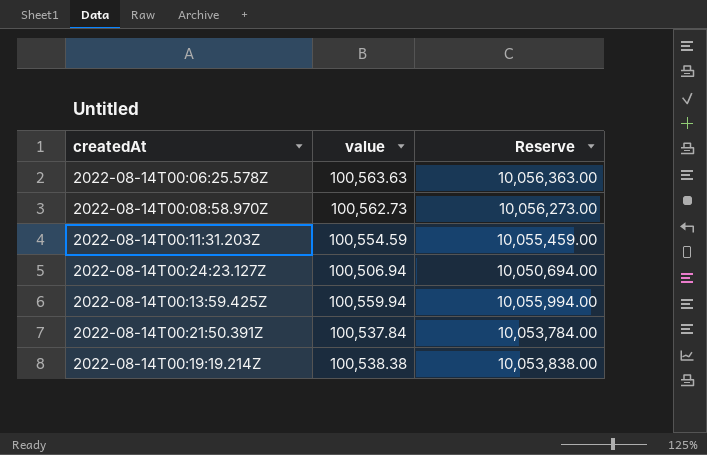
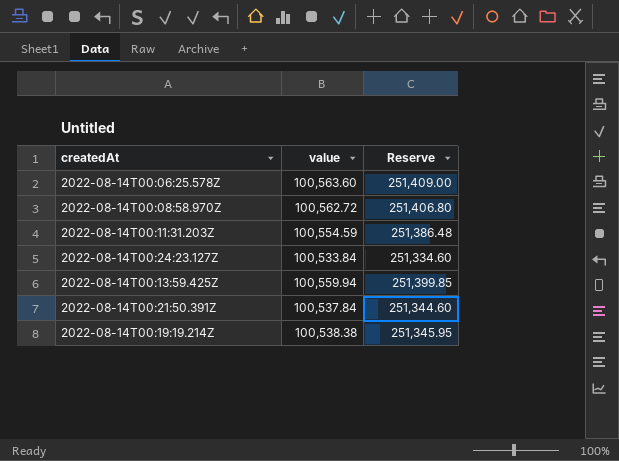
column Reserve | formula: [value] * 100 -> [value] * 2.5
2022-08-14T00:06:25.578Z | value: 100,563.63 -> 100,563.60
2022-08-14T00:08:58.970Z | value: 100,562.73 -> 100,562.72
2022-08-14T00:24:23.127Z | value: 100,506.94 -> 100,533.84

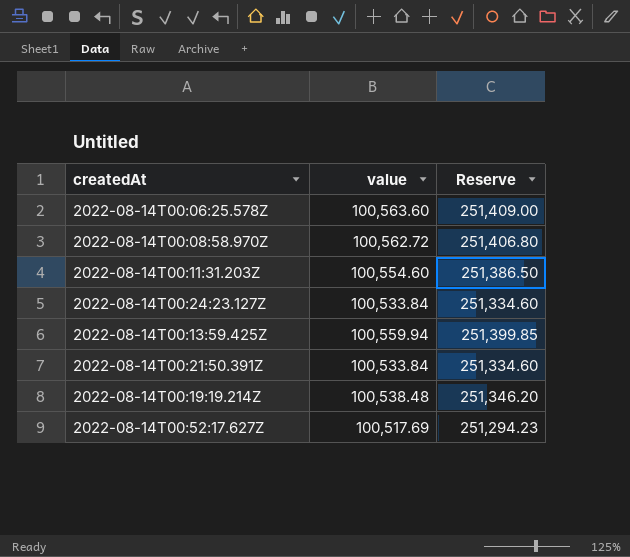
2022-08-14T00:11:31.203Z | value: 100,554.59 -> 100,554.60
2022-08-14T00:11:31.203Z | Reserve: 251,386.48 -> 251,386.50
2022-08-14T00:21:50.391Z | value: 100,537.84 -> 100,533.84
2022-08-14T00:21:50.391Z | Reserve: 251,344.60 -> 251,334.60
2022-08-14T00:19:19.214Z | value: 100,538.38 -> 100,538.48
2022-08-14T00:19:19.214Z | Reserve: 251,345.95 -> 251,346.20
row 2022-08-14T00:52:17.627Z: none -> 100,517.69 | 251,294.23

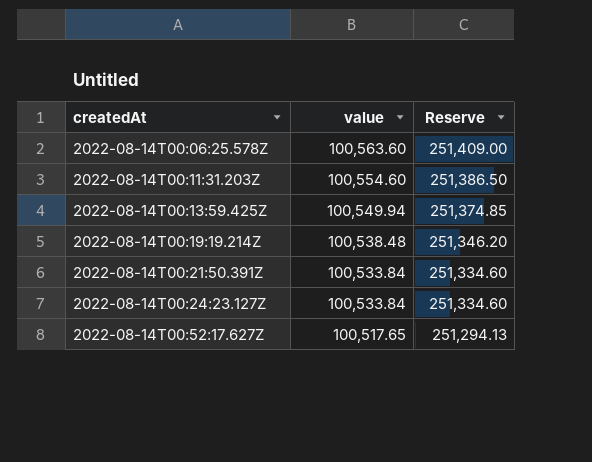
row order: none -> createdAt ascending
row 2022-08-14T00:08:58.970Z: 100,562.72 | 251,406.80 -> none
2022-08-14T00:13:59.425Z | value: 100,559.94 -> 100,549.94
2022-08-14T00:13:59.425Z | Reserve: 251,399.85 -> 251,374.85
2022-08-14T00:52:17.627Z | value: 100,517.69 -> 100,517.65
2022-08-14T00:52:17.627Z | Reserve: 251,294.23 -> 251,294.13

